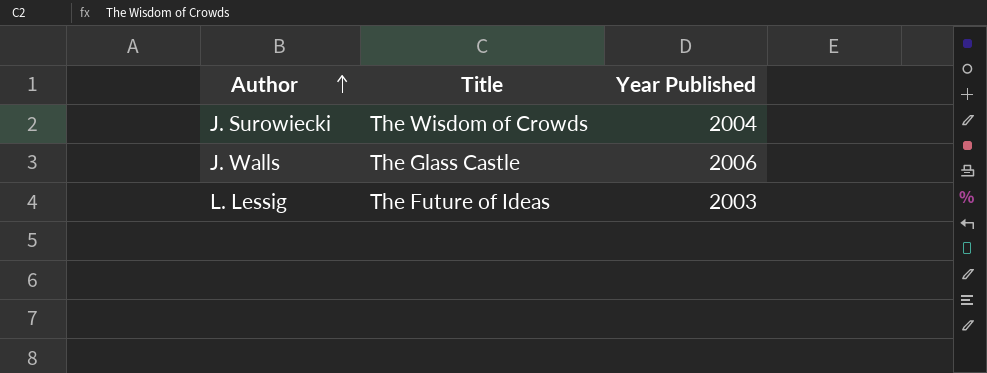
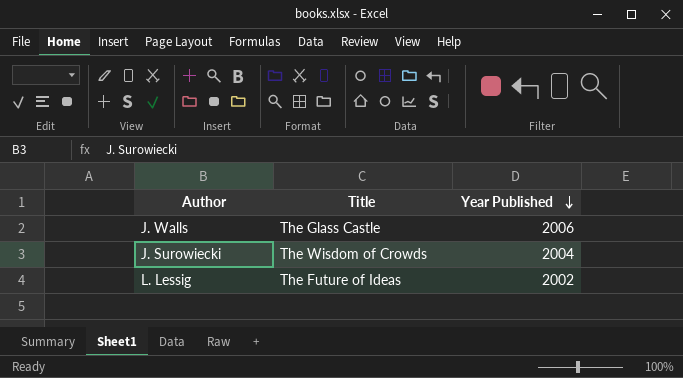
row order: Author ascending -> Year Published descending
L. Lessig | Year Published: 2003 -> 2002

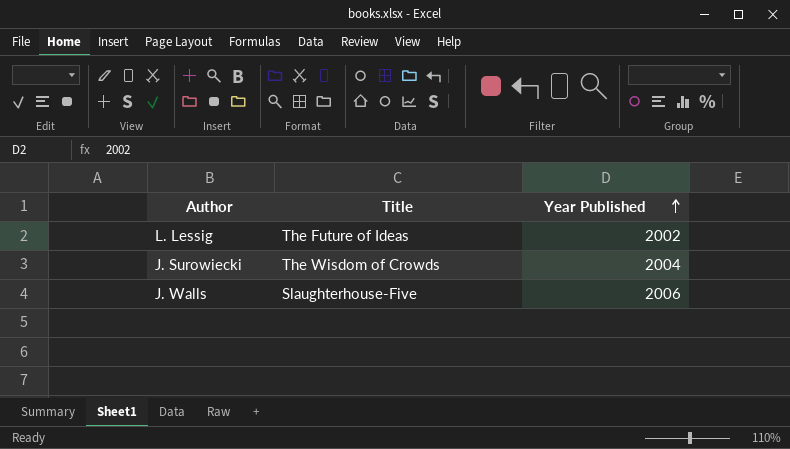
row order: Year Published descending -> Year Published ascending
J. Walls | Title: The Glass Castle -> Slaughterhouse-Five

